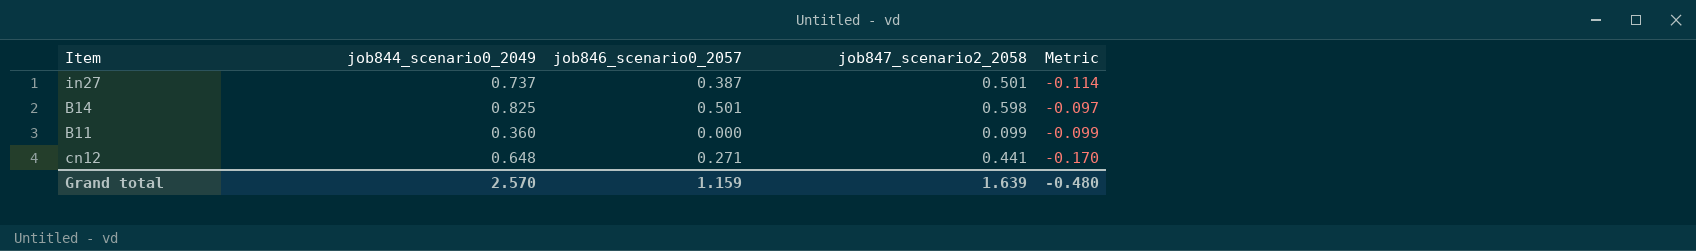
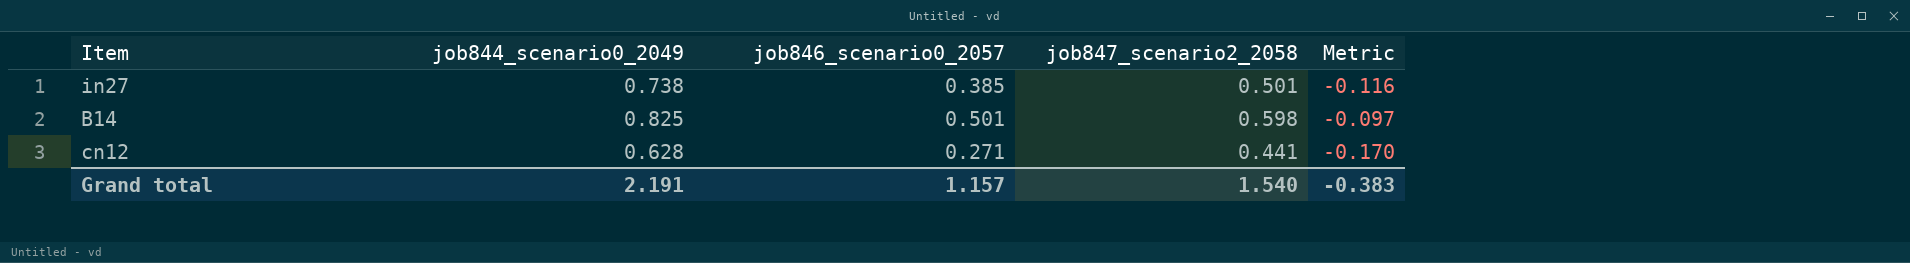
row B11: 0.360 | 0.000 | 0.099 | -0.099 -> none
in27 | job844_scenario0_2049: 0.737 -> 0.738
in27 | job846_scenario0_2057: 0.387 -> 0.385
in27 | Metric: -0.114 -> -0.116
cn12 | job844_scenario0_2049: 0.648 -> 0.628
Grand total | job844_scenario0_2049: 2.570 -> 2.191
Grand total | job846_scenario0_2057: 1.159 -> 1.157
Grand total | job847_scenario2_2058: 1.639 -> 1.540
Grand total | Metric: -0.480 -> -0.383

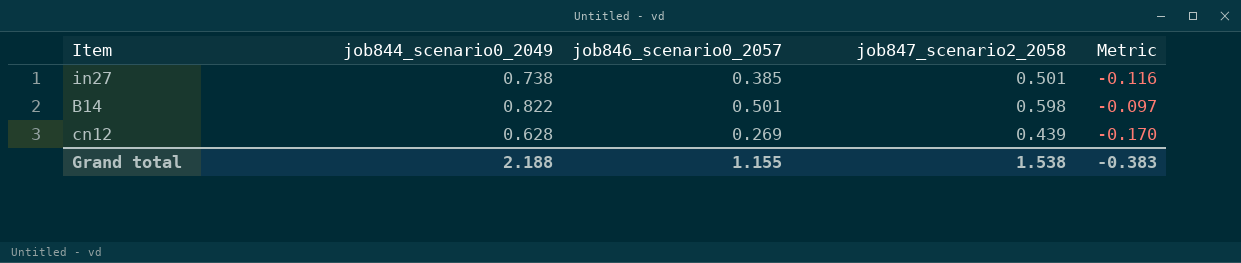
B14 | job844_scenario0_2049: 0.825 -> 0.822
cn12 | job846_scenario0_2057: 0.271 -> 0.269
cn12 | job847_scenario2_2058: 0.441 -> 0.439
Grand total | job844_scenario0_2049: 2.191 -> 2.188
Grand total | job846_scenario0_2057: 1.157 -> 1.155
Grand total | job847_scenario2_2058: 1.540 -> 1.538

